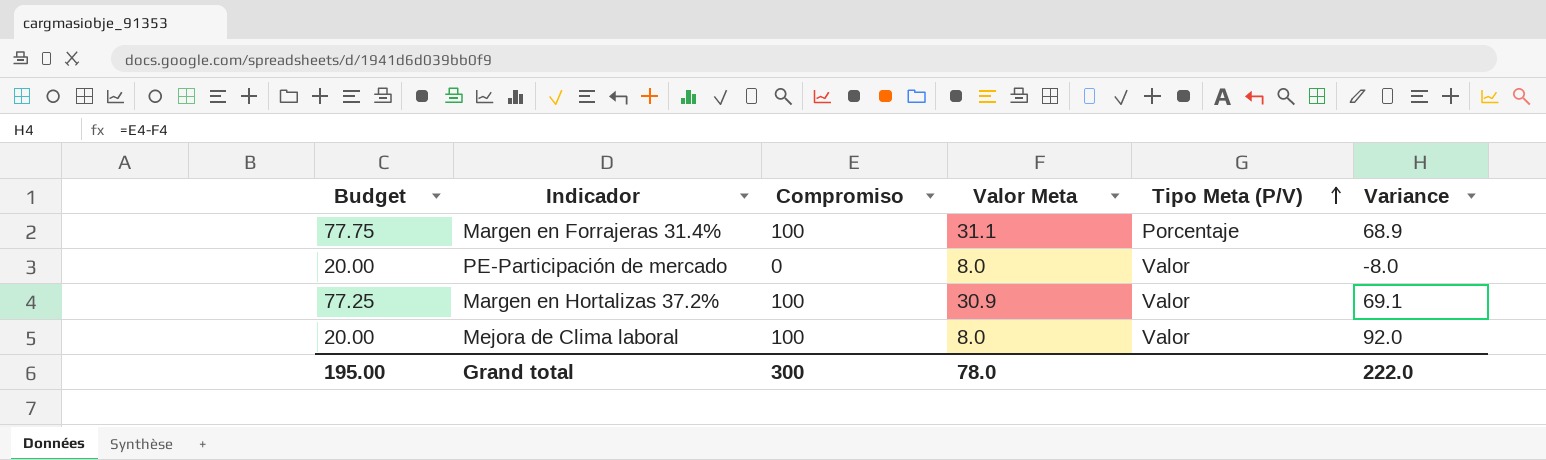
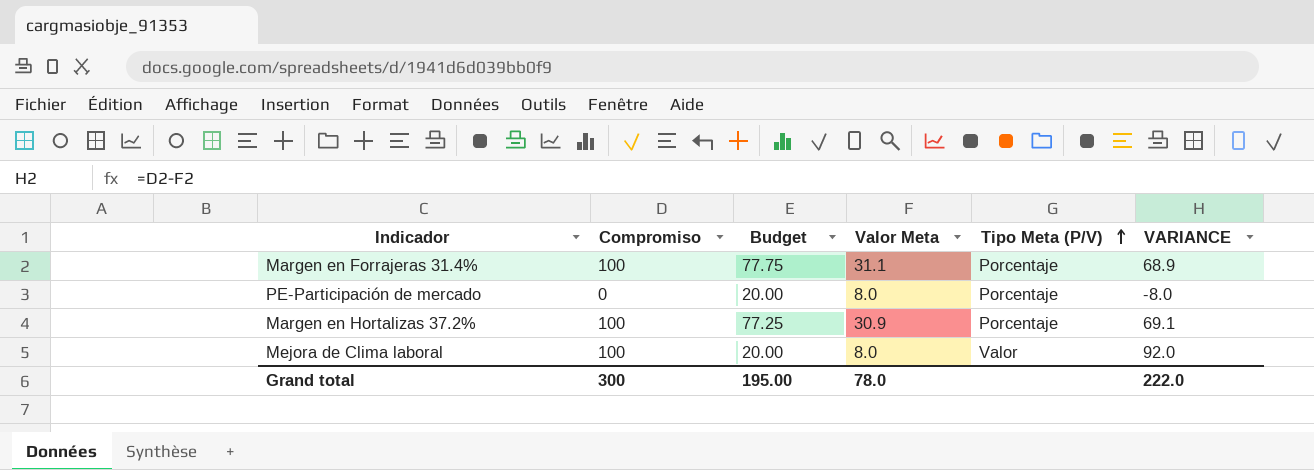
column Budget | position: 1 -> 3
column name: Variance -> VARIANCE
PE-Participación de mercado | Tipo Meta (P/V): Valor -> Porcentaje
Margen en Hortalizas 37.2% | Tipo Meta (P/V): Valor -> Porcentaje

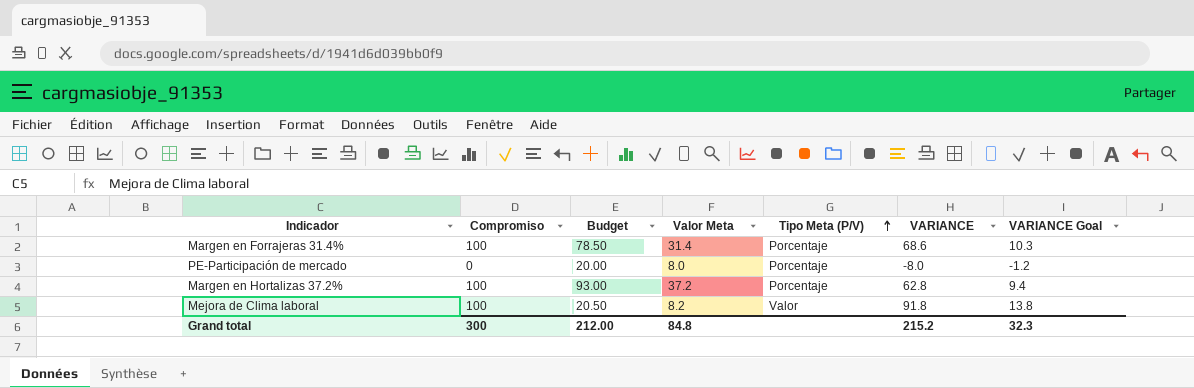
column VARIANCE Goal | formula: none -> [VARIANCE] * 0.15
Margen en Forrajeras 31.4% | Budget: 77.75 -> 78.50
Margen en Forrajeras 31.4% | Valor Meta: 31.1 -> 31.4
Margen en Forrajeras 31.4% | VARIANCE: 68.9 -> 68.6
Margen en Hortalizas 37.2% | Budget: 77.25 -> 93.00
Margen en Hortalizas 37.2% | Valor Meta: 30.9 -> 37.2
Margen en Hortalizas 37.2% | VARIANCE: 69.1 -> 62.8
Mejora de Clima laboral | Budget: 20.00 -> 20.50
Mejora de Clima laboral | Valor Meta: 8.0 -> 8.2
Mejora de Clima laboral | VARIANCE: 92.0 -> 91.8
Grand total | Budget: 195.00 -> 212.00
Grand total | Valor Meta: 78.0 -> 84.8
Grand total | VARIANCE: 222.0 -> 215.2

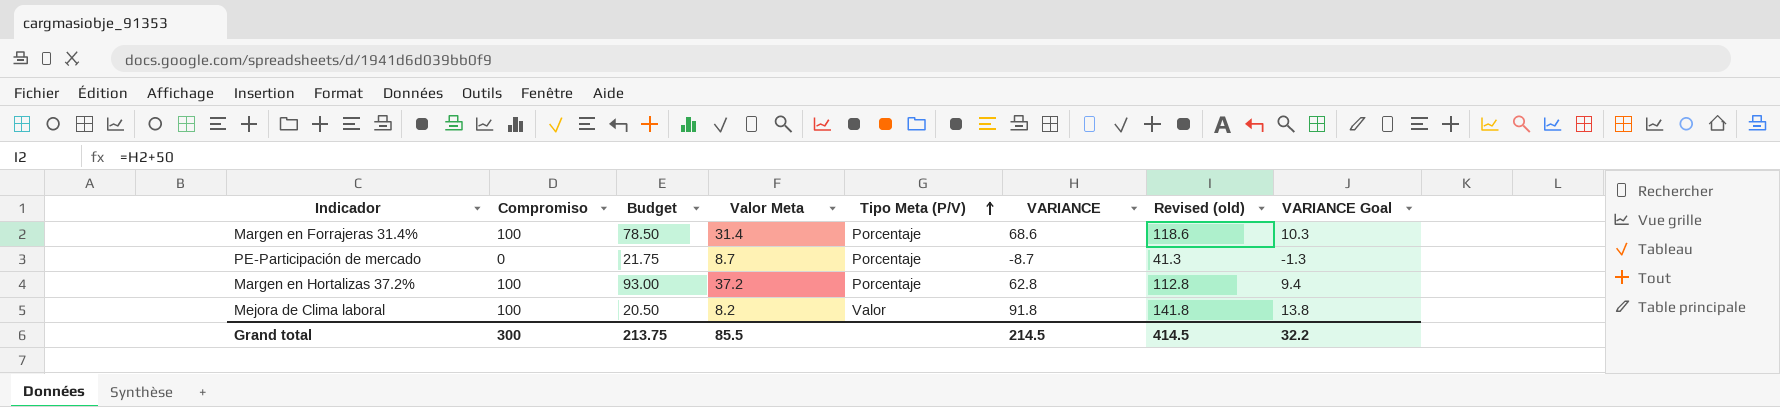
column Revised (old) | formula: none -> [VARIANCE] + 50
PE-Participación de mercado | Budget: 20.00 -> 21.75
PE-Participación de mercado | Valor Meta: 8.0 -> 8.7
PE-Participación de mercado | VARIANCE: -8.0 -> -8.7
PE-Participación de mercado | VARIANCE Goal: -1.2 -> -1.3
Grand total | Budget: 212.00 -> 213.75
Grand total | Valor Meta: 84.8 -> 85.5
Grand total | VARIANCE: 215.2 -> 214.5
Grand total | VARIANCE Goal: 32.3 -> 32.2

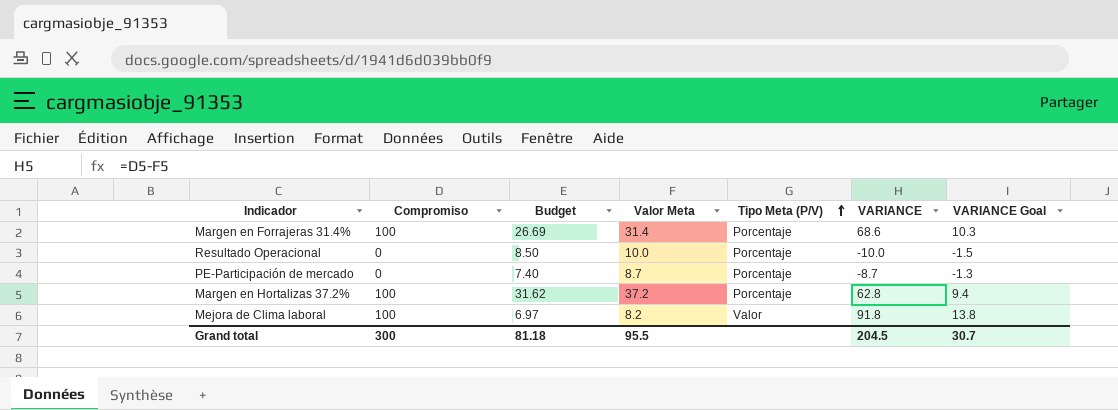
column Revised (old) | formula: [VARIANCE] + 50 -> none
column Budget | formula: [Valor Meta] * 2.5 -> [Valor Meta] * 0.85
row Resultado Operacional: none -> 0 | 8.50 | 10.0 | Porcentaje | -10.0 | -1.5
Grand total | Budget: 213.75 -> 81.18
Grand total | Valor Meta: 85.5 -> 95.5
Grand total | VARIANCE: 214.5 -> 204.5
Grand total | VARIANCE Goal: 32.2 -> 30.7

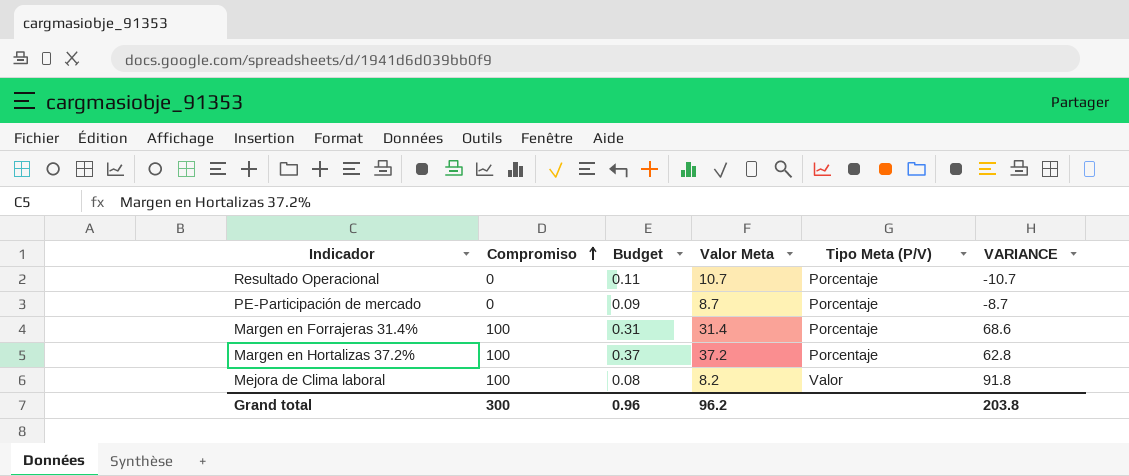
row order: Tipo Meta (P/V) ascending -> Compromiso ascending
column VARIANCE Goal | formula: [VARIANCE] * 0.15 -> none
column Budget | formula: [Valor Meta] * 0.85 -> [Valor Meta] * 0.01
Resultado Operacional | Valor Meta: 10.0 -> 10.7
Resultado Operacional | VARIANCE: -10.0 -> -10.7
Grand total | Budget: 81.18 -> 0.96
Grand total | Valor Meta: 95.5 -> 96.2
Grand total | VARIANCE: 204.5 -> 203.8

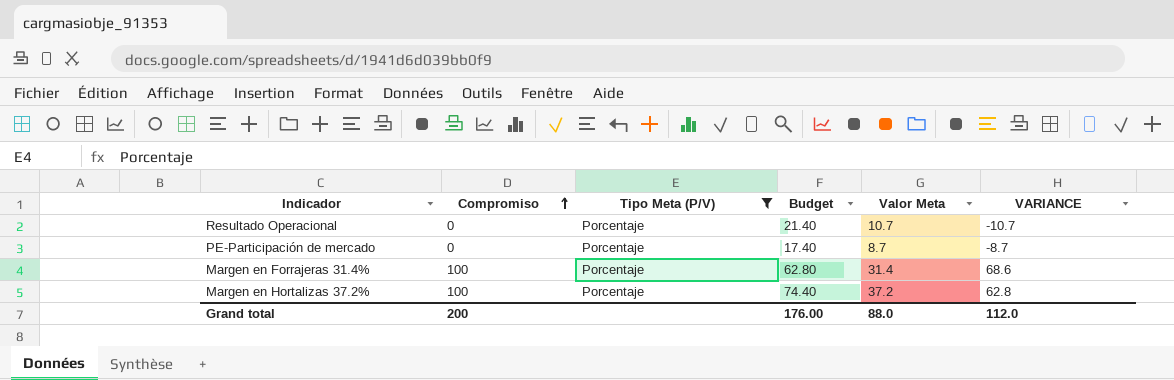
filter: none -> Tipo Meta (P/V) = Porcentaje
column Tipo Meta (P/V) | position: 5 -> 3
column Budget | formula: [Valor Meta] * 0.01 -> [Valor Meta] * 2
Grand total | Compromiso: 300 -> 200
Grand total | Budget: 0.96 -> 176.00
Grand total | Valor Meta: 96.2 -> 88.0
Grand total | VARIANCE: 203.8 -> 112.0

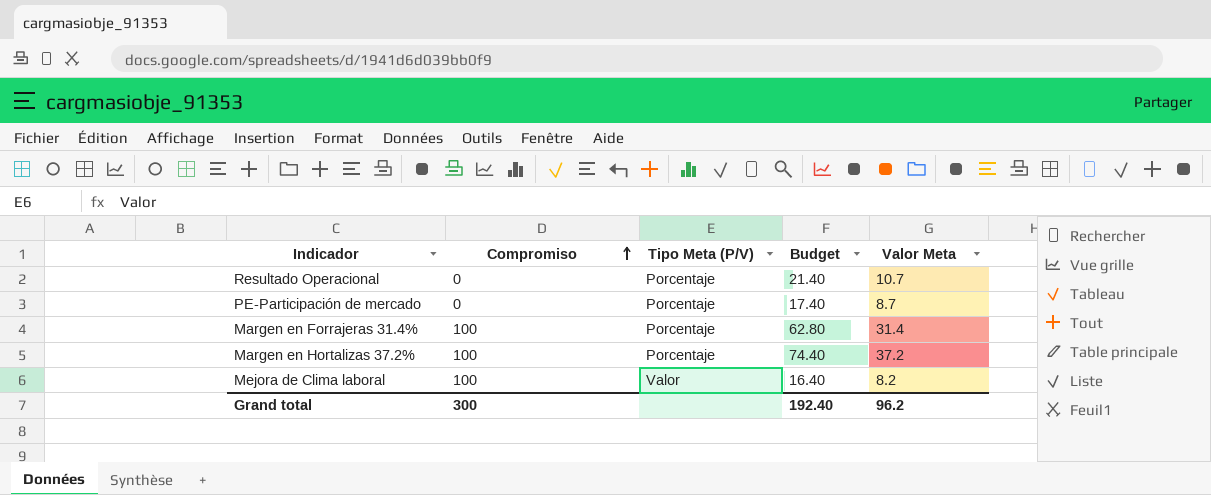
filter: Tipo Meta (P/V) = Porcentaje -> none
column VARIANCE | formula: [Compromiso] - [Valor Meta] -> none
Grand total | Compromiso: 200 -> 300
Grand total | Budget: 176.00 -> 192.40
Grand total | Valor Meta: 88.0 -> 96.2

